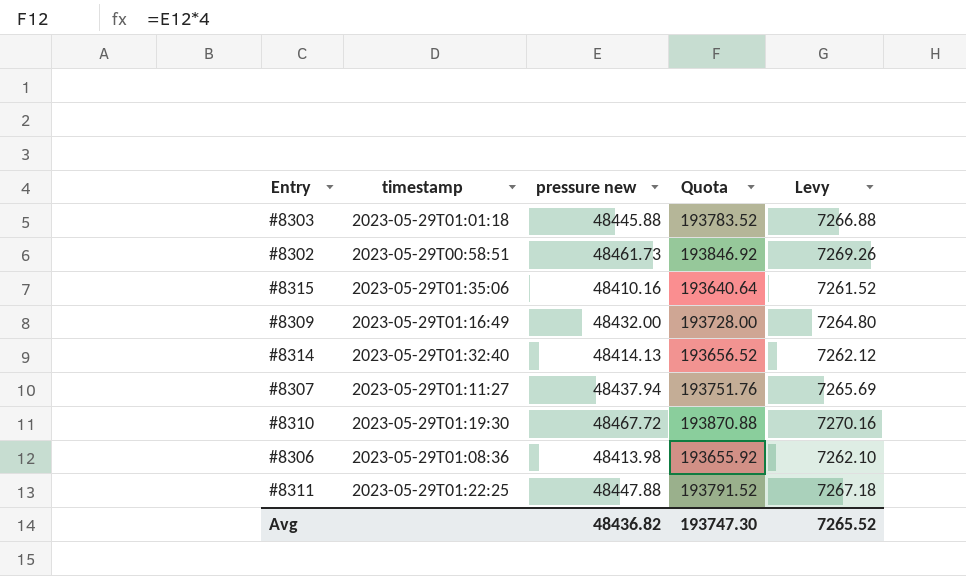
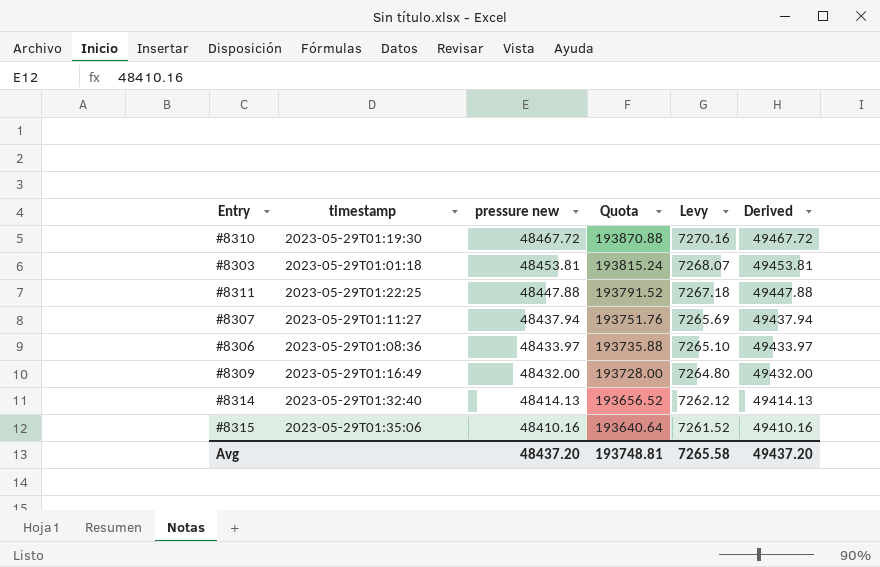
row order: none -> pressure new descending
column Derived | formula: none -> [pressure new] + 1000
row #8302: 2023-05-29T00:58:51 | 48461.73 | 193846.92 | 7269.26 -> none
#8303 | pressure new: 48445.88 -> 48453.81
#8303 | Quota: 193783.52 -> 193815.24
#8303 | Levy: 7266.88 -> 7268.07
#8306 | pressure new: 48413.98 -> 48433.97
#8306 | Quota: 193655.92 -> 193735.88
#8306 | Levy: 7262.10 -> 7265.10
Avg | pressure new: 48436.82 -> 48437.20
Avg | Quota: 193747.30 -> 193748.81
Avg | Levy: 7265.52 -> 7265.58

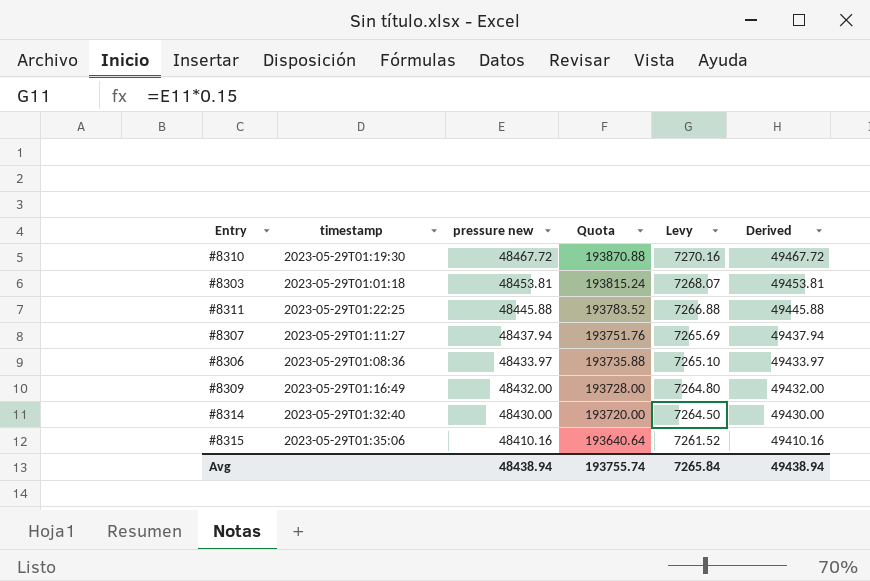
#8311 | pressure new: 48447.88 -> 48445.88
#8311 | Quota: 193791.52 -> 193783.52
#8311 | Levy: 7267.18 -> 7266.88
#8311 | Derived: 49447.88 -> 49445.88
#8314 | pressure new: 48414.13 -> 48430.00
#8314 | Quota: 193656.52 -> 193720.00
#8314 | Levy: 7262.12 -> 7264.50
#8314 | Derived: 49414.13 -> 49430.00
Avg | pressure new: 48437.20 -> 48438.94
Avg | Quota: 193748.81 -> 193755.74
Avg | Levy: 7265.58 -> 7265.84
Avg | Derived: 49437.20 -> 49438.94

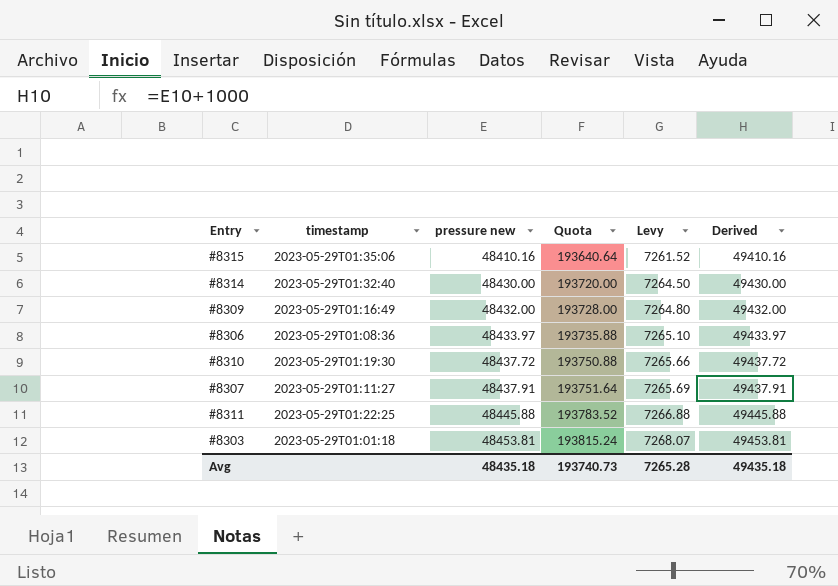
row order: pressure new descending -> pressure new ascending
#8310 | pressure new: 48467.72 -> 48437.72
#8310 | Quota: 193870.88 -> 193750.88
#8310 | Levy: 7270.16 -> 7265.66
#8310 | Derived: 49467.72 -> 49437.72
#8307 | pressure new: 48437.94 -> 48437.91
#8307 | Quota: 193751.76 -> 193751.64
#8307 | Derived: 49437.94 -> 49437.91
Avg | pressure new: 48438.94 -> 48435.18
Avg | Quota: 193755.74 -> 193740.73
Avg | Levy: 7265.84 -> 7265.28
Avg | Derived: 49438.94 -> 49435.18

